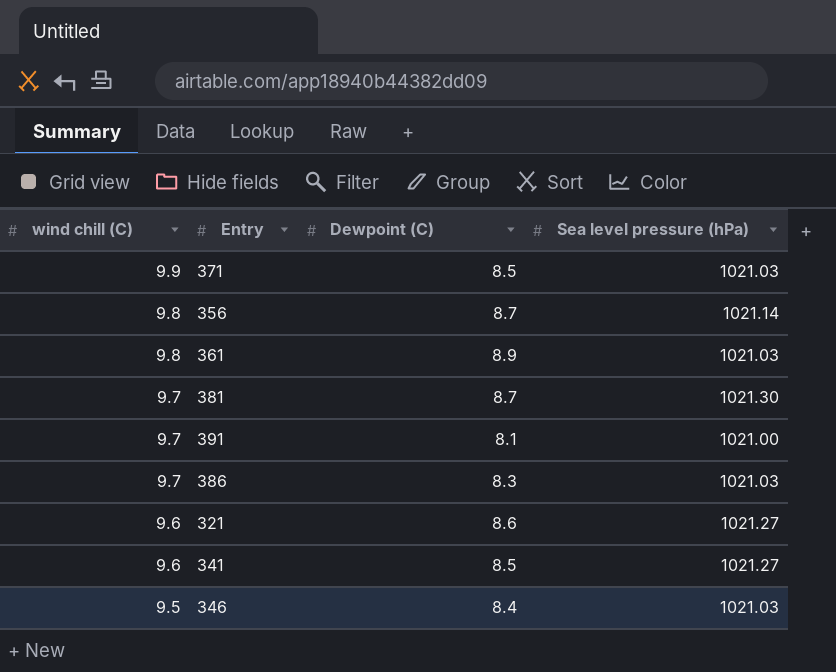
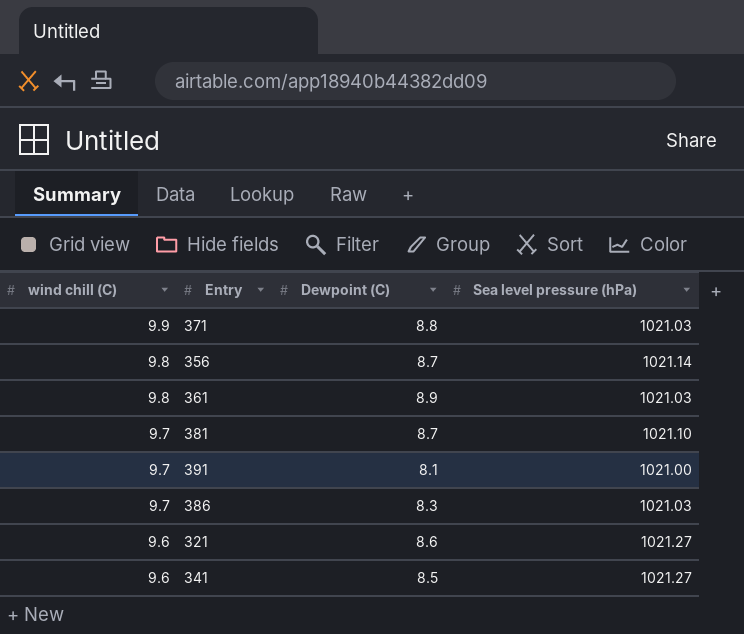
row 346: 9.5 | 8.4 | 1021.03 -> none
371 | Dewpoint (C): 8.5 -> 8.8
381 | Sea level pressure (hPa): 1021.30 -> 1021.10

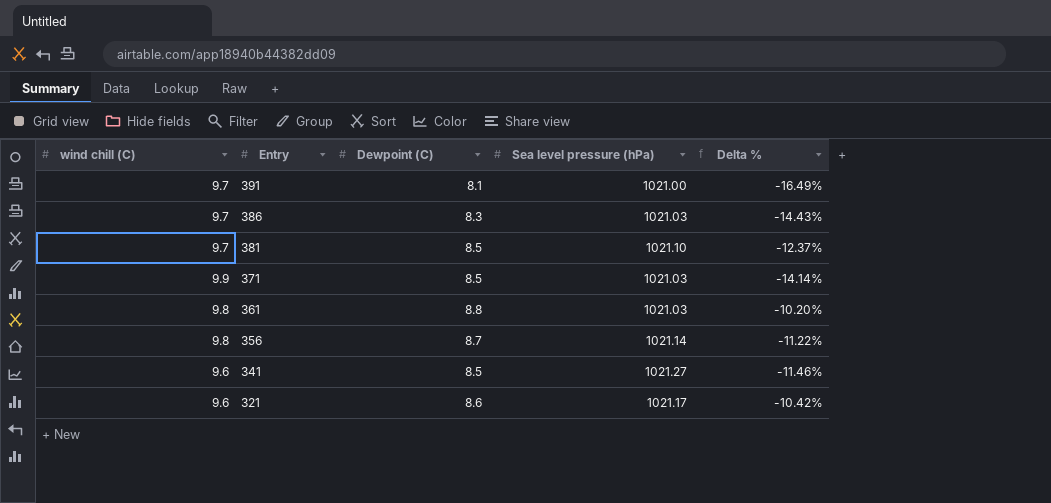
row order: wind chill (C) descending -> Entry descending
column Delta % | formula: none -> ([Dewpoint (C)] - [wind chill (C)]) / [wind chill (C)]
381 | Dewpoint (C): 8.7 -> 8.5
371 | Dewpoint (C): 8.8 -> 8.5
361 | Dewpoint (C): 8.9 -> 8.8
321 | Sea level pressure (hPa): 1021.27 -> 1021.17

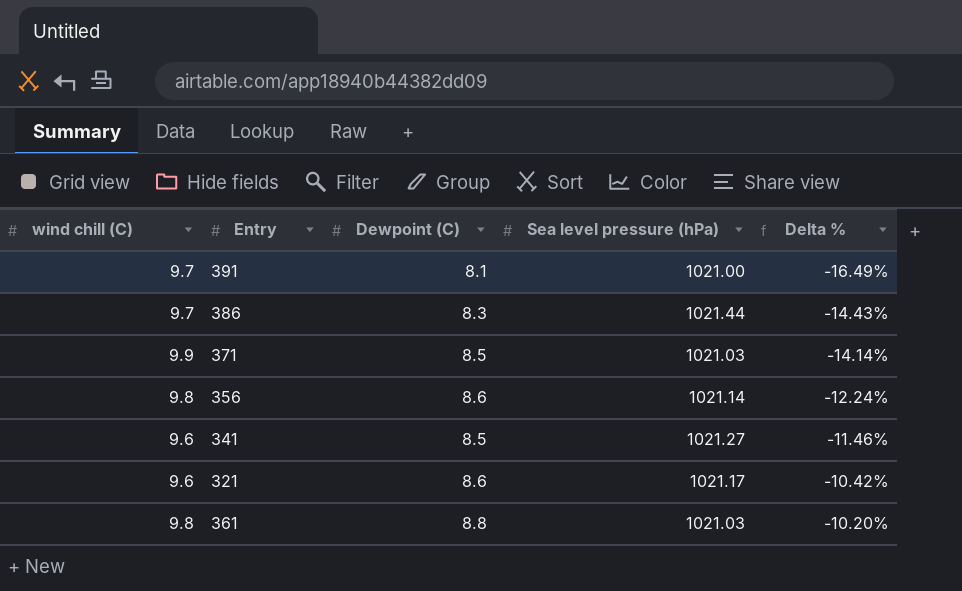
row order: Entry descending -> Delta % ascending
row 381: 9.7 | 8.5 | 1021.10 | -12.37% -> none
386 | Sea level pressure (hPa): 1021.03 -> 1021.44
356 | Dewpoint (C): 8.7 -> 8.6
356 | Delta %: -11.22% -> -12.24%

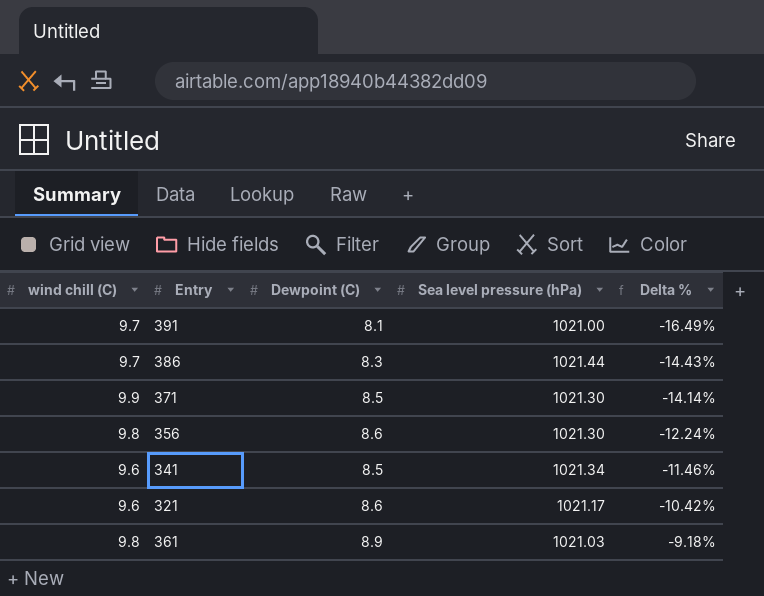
371 | Sea level pressure (hPa): 1021.03 -> 1021.30
356 | Sea level pressure (hPa): 1021.14 -> 1021.30
341 | Sea level pressure (hPa): 1021.27 -> 1021.34
361 | Dewpoint (C): 8.8 -> 8.9
361 | Delta %: -10.20% -> -9.18%

